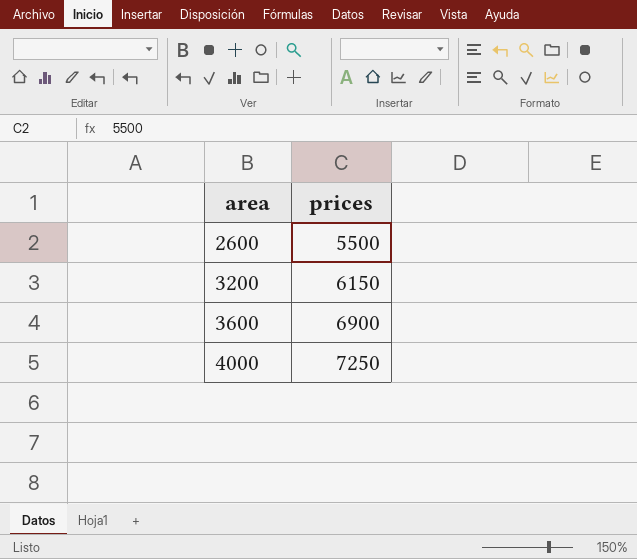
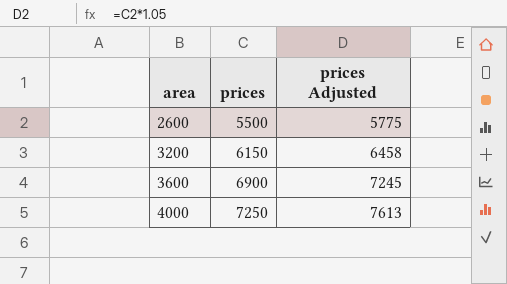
column prices Adjusted | formula: none -> [prices] * 1.05

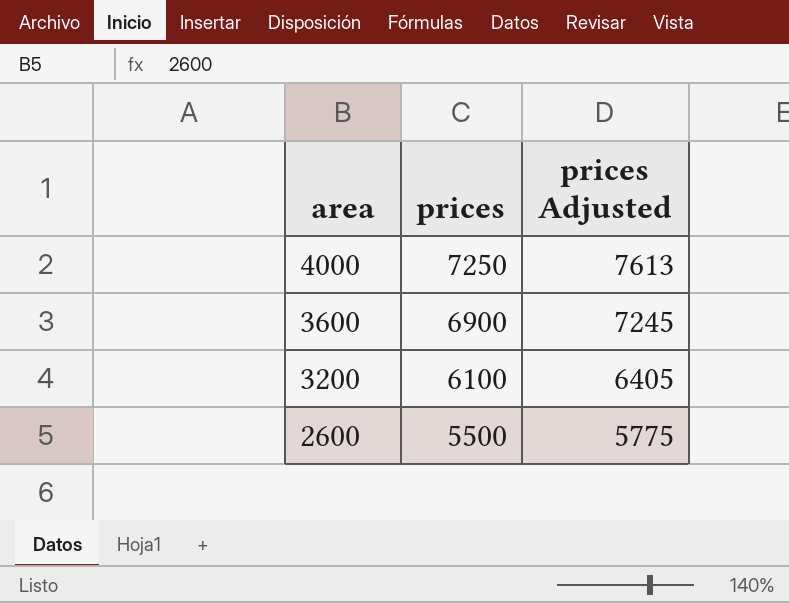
row order: area ascending -> area descending
3200 | prices: 6150 -> 6100
3200 | prices Adjusted: 6458 -> 6405

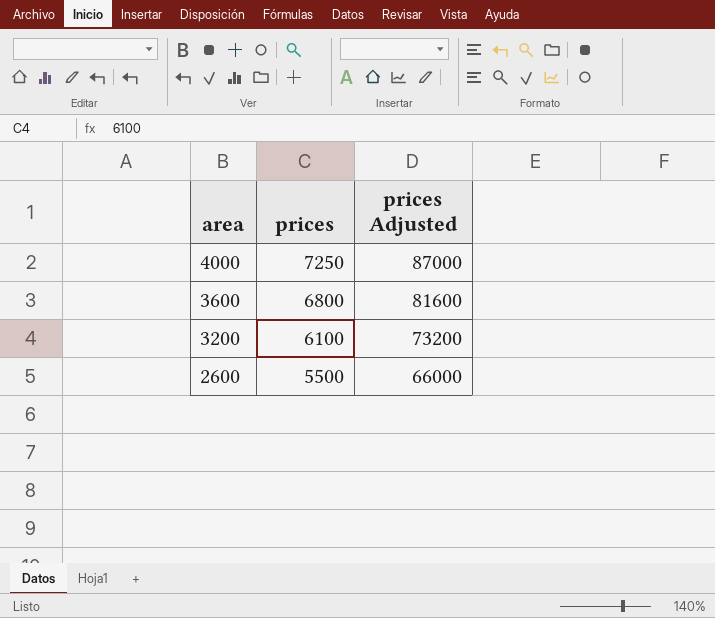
column prices Adjusted | formula: [prices] * 1.05 -> [prices] * 12
3600 | prices: 6900 -> 6800

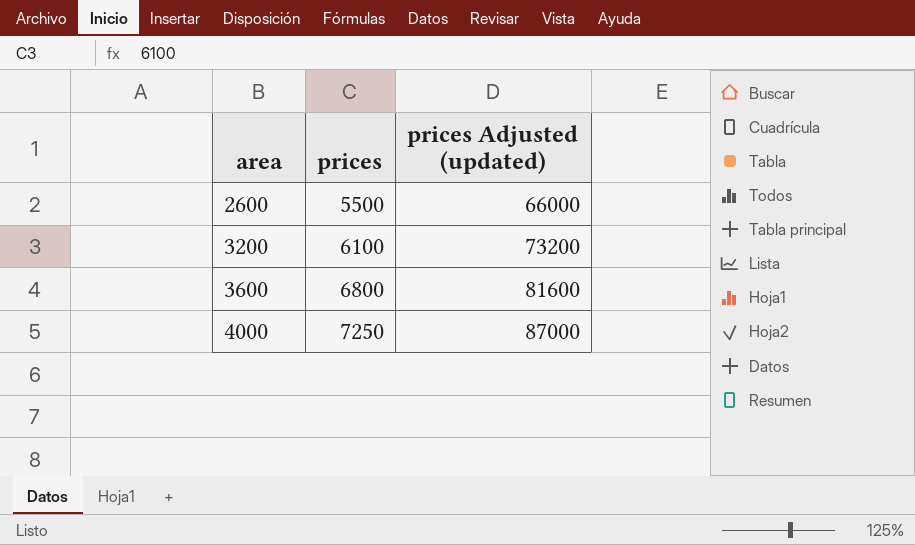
row order: area descending -> area ascending
column name: prices Adjusted -> prices Adjusted (updated)

